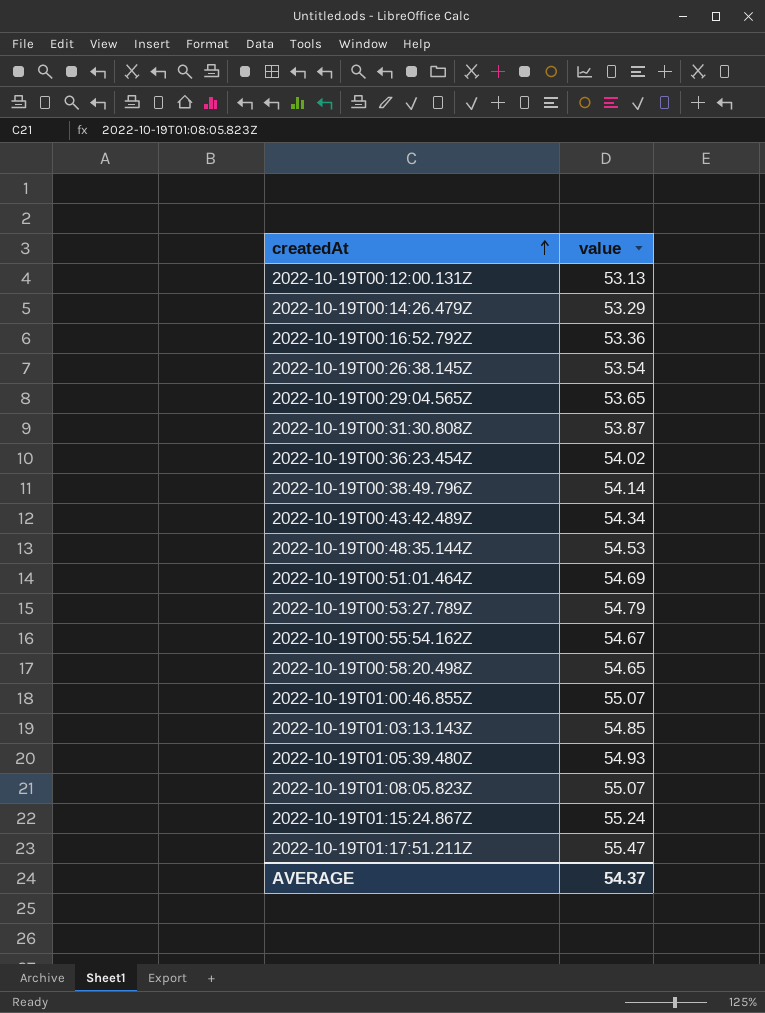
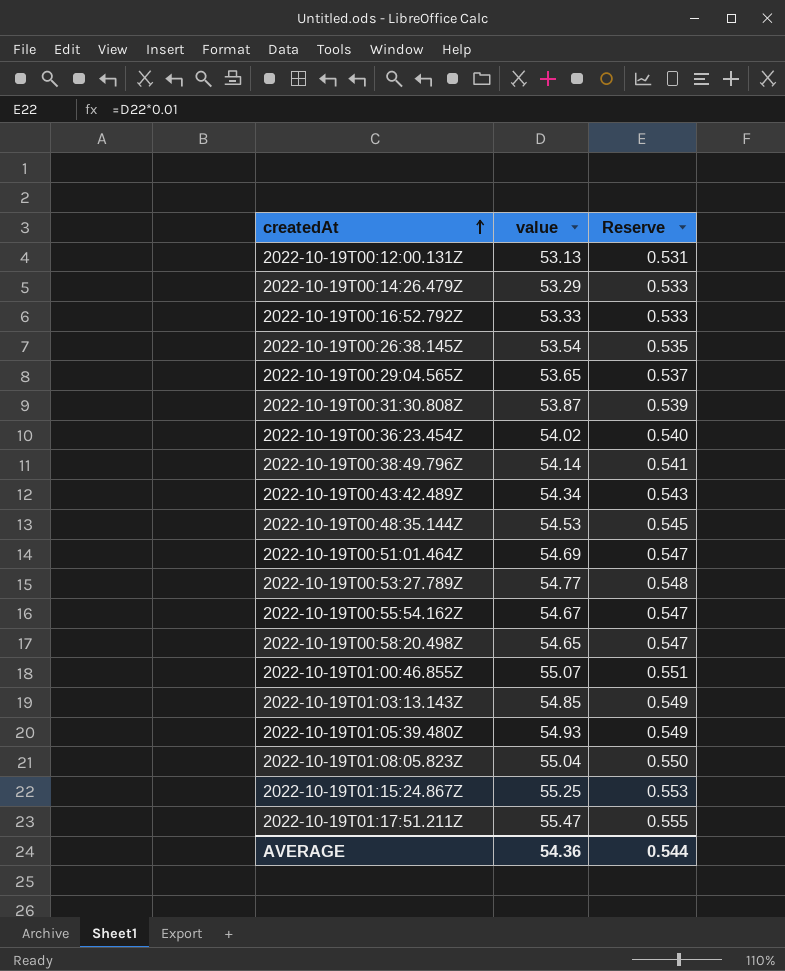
column Reserve | formula: none -> [value] * 0.01
2022-10-19T00:16:52.792Z | value: 53.36 -> 53.33
2022-10-19T00:53:27.789Z | value: 54.79 -> 54.77
2022-10-19T01:08:05.823Z | value: 55.07 -> 55.04
2022-10-19T01:15:24.867Z | value: 55.24 -> 55.25
AVERAGE | value: 54.37 -> 54.36

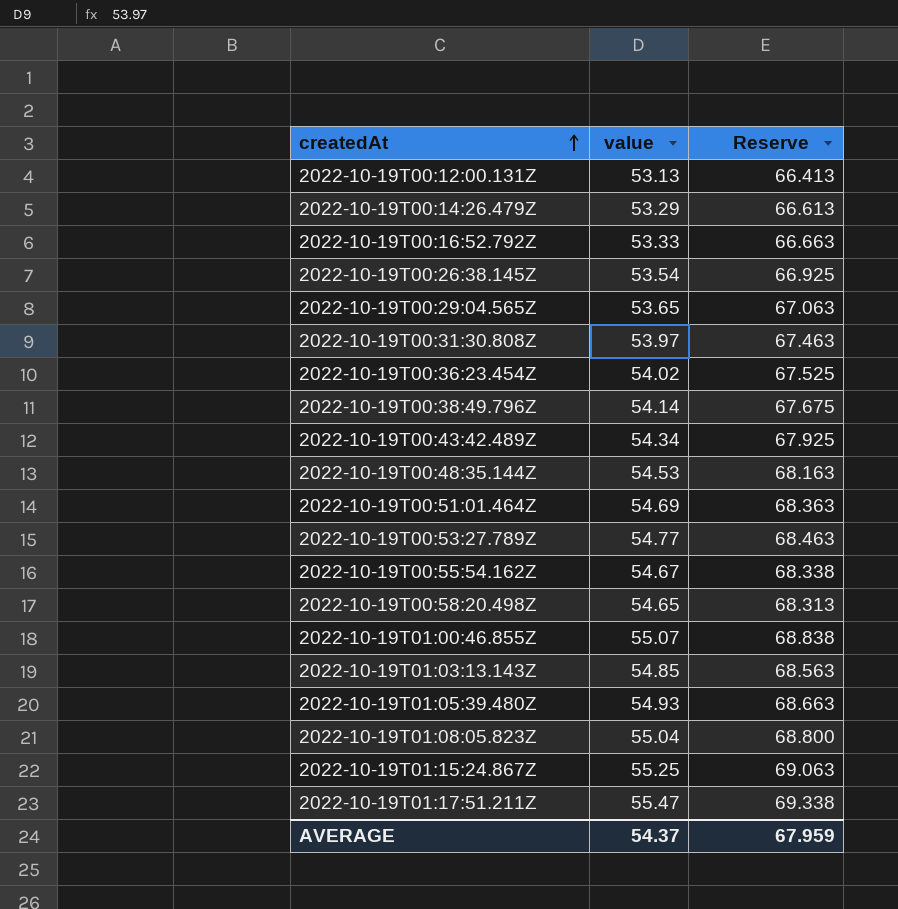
column Reserve | formula: [value] * 0.01 -> [value] * 1.25
2022-10-19T00:31:30.808Z | value: 53.87 -> 53.97
AVERAGE | value: 54.36 -> 54.37
AVERAGE | Reserve: 0.544 -> 67.959

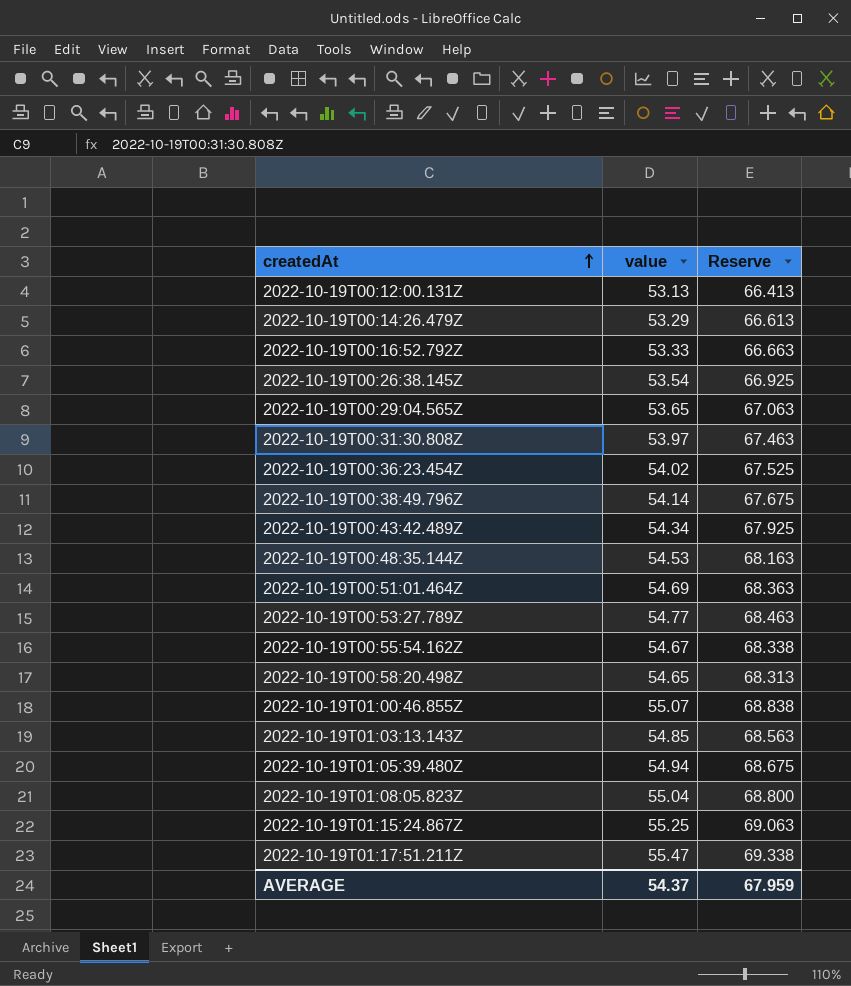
2022-10-19T01:05:39.480Z | value: 54.93 -> 54.94
2022-10-19T01:05:39.480Z | Reserve: 68.663 -> 68.675

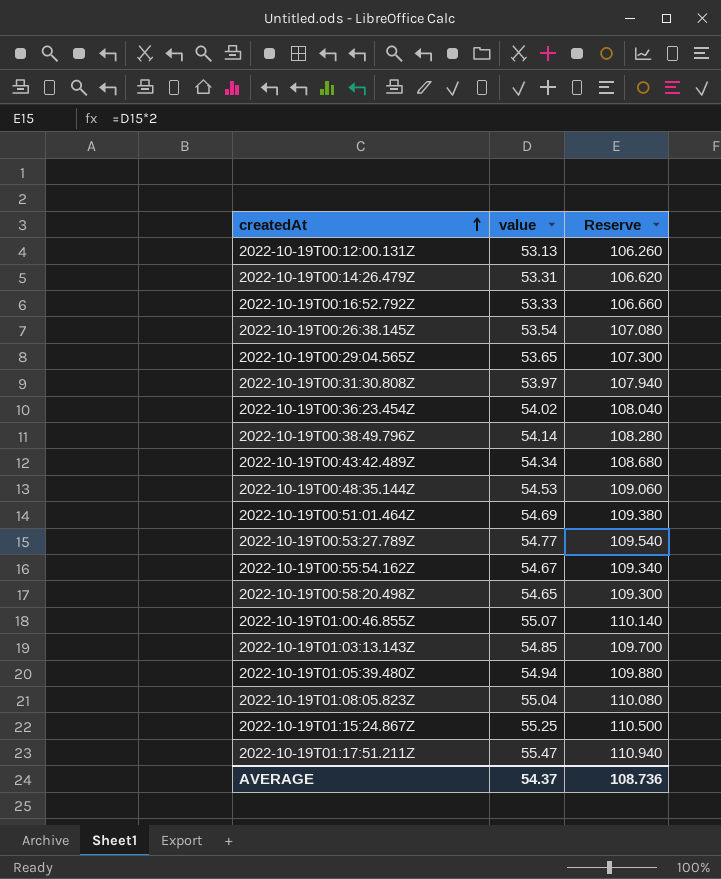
column Reserve | formula: [value] * 1.25 -> [value] * 2
2022-10-19T00:14:26.479Z | value: 53.29 -> 53.31
AVERAGE | Reserve: 67.959 -> 108.736

